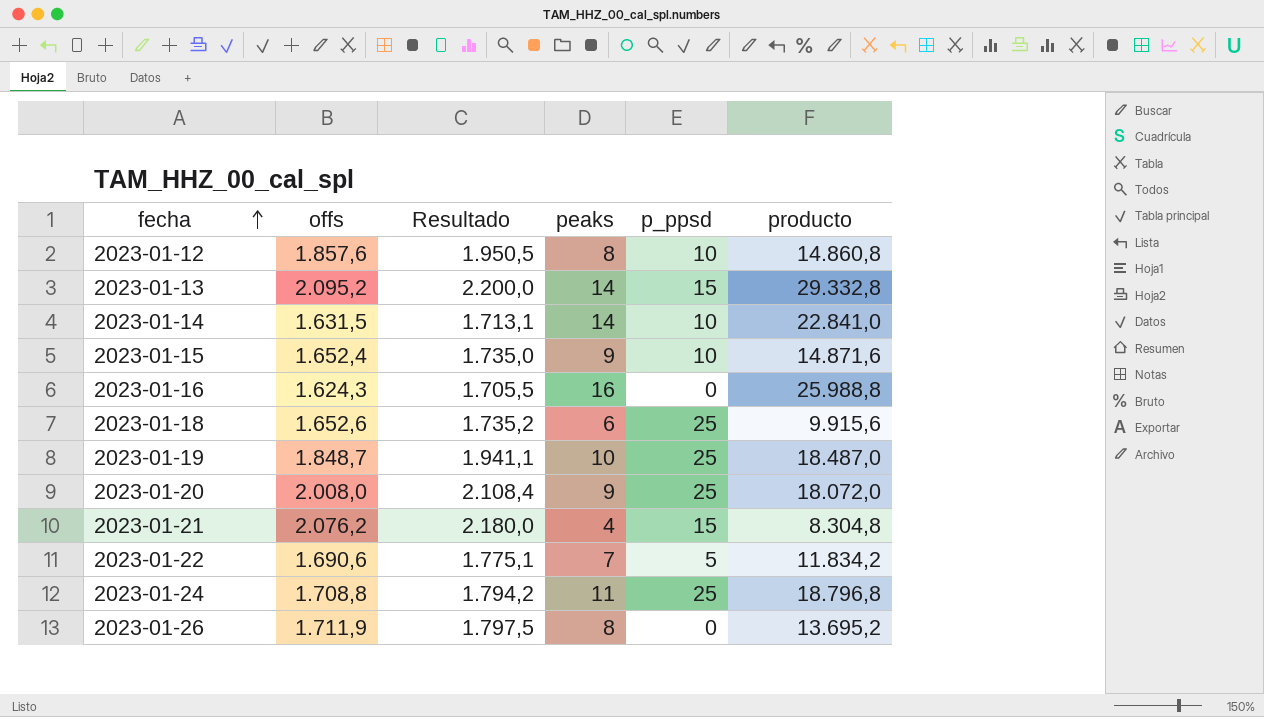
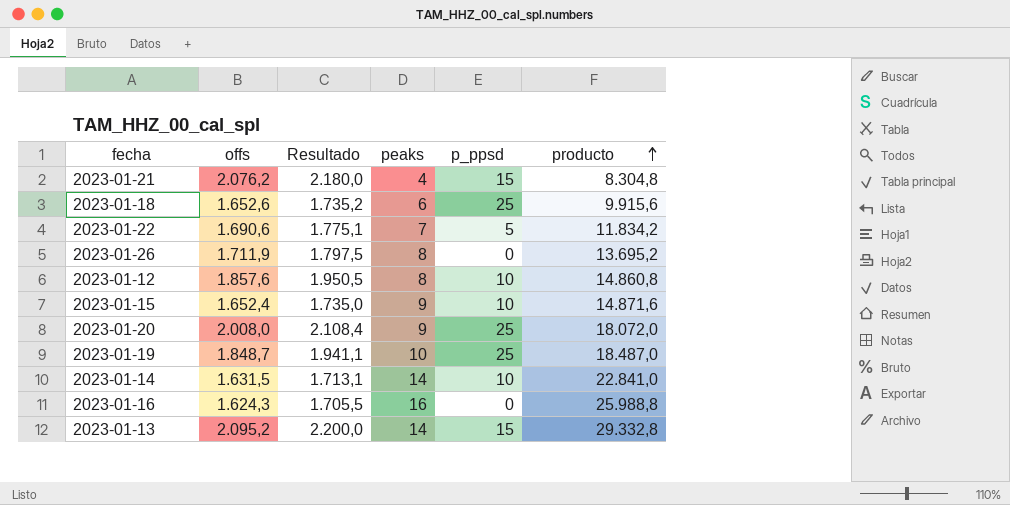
row order: fecha ascending -> producto ascending
row 2023-01-24: 1.708,8 | 1.794,2 | 11 | 25 | 18.796,8 -> none

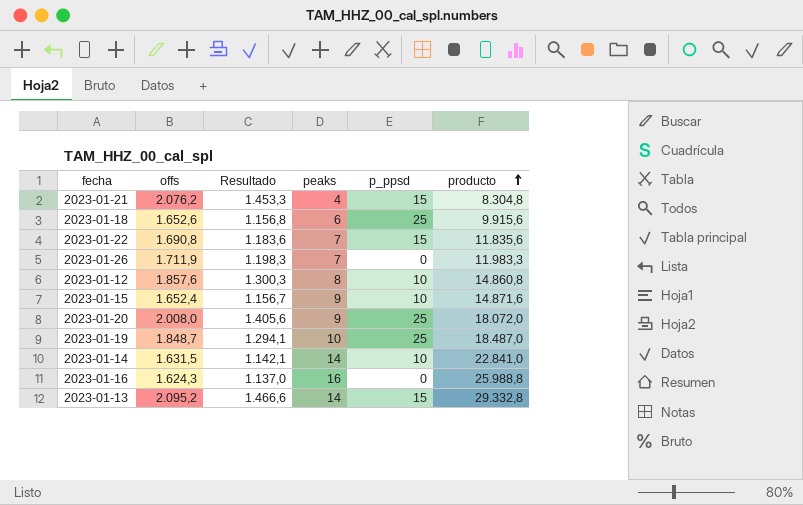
column Resultado | formula: [offs] * 1,05 -> [offs] * 0,7
2023-01-22 | offs: 1.690,6 -> 1.690,8
2023-01-22 | p_ppsd: 5 -> 15
2023-01-22 | producto: 11.834,2 -> 11.835,6
2023-01-26 | peaks: 8 -> 7
2023-01-26 | producto: 13.695,2 -> 11.983,3

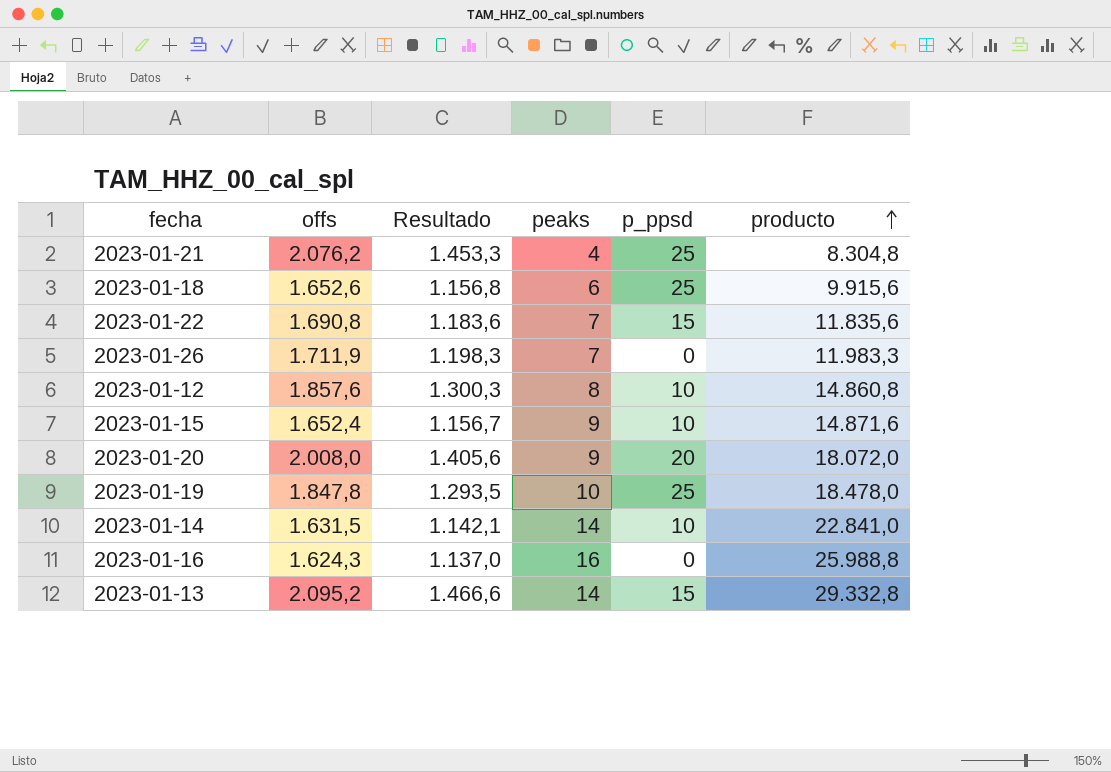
2023-01-21 | p_ppsd: 15 -> 25
2023-01-20 | p_ppsd: 25 -> 20
2023-01-19 | offs: 1.848,7 -> 1.847,8
2023-01-19 | Resultado: 1.294,1 -> 1.293,5
2023-01-19 | producto: 18.487,0 -> 18.478,0

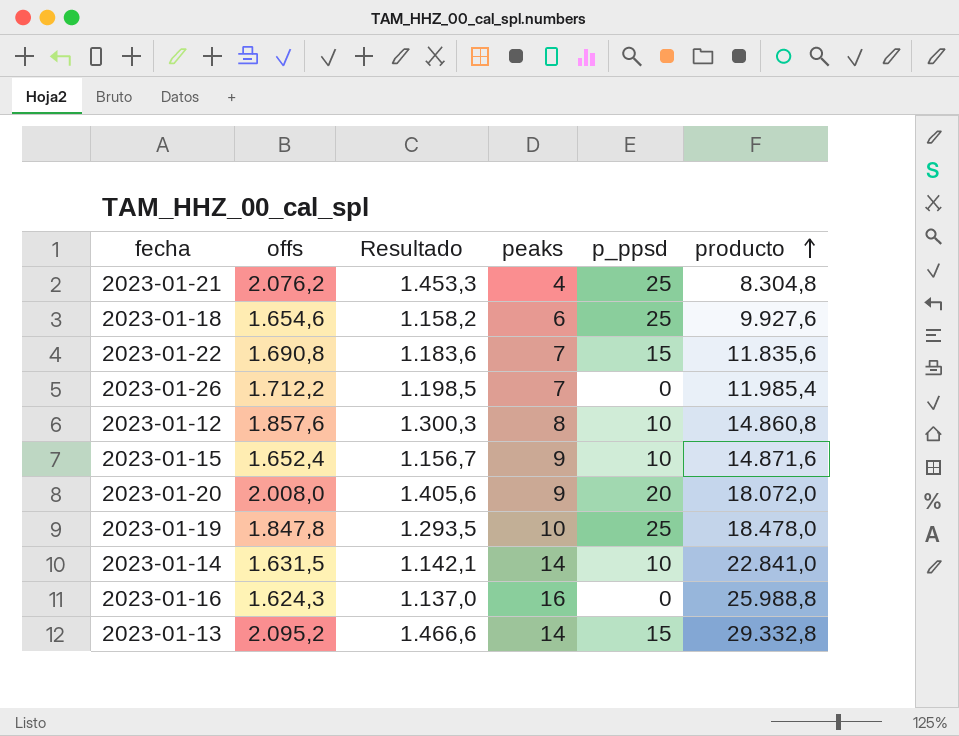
2023-01-18 | offs: 1.652,6 -> 1.654,6
2023-01-18 | Resultado: 1.156,8 -> 1.158,2
2023-01-18 | producto: 9.915,6 -> 9.927,6
2023-01-26 | offs: 1.711,9 -> 1.712,2
2023-01-26 | Resultado: 1.198,3 -> 1.198,5
2023-01-26 | producto: 11.983,3 -> 11.985,4

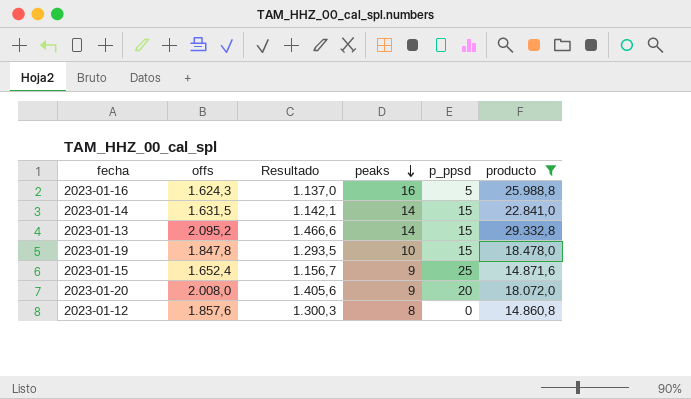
filter: none -> producto >= 14.860,8
row order: producto ascending -> peaks descending
2023-01-16 | p_ppsd: 0 -> 5
2023-01-14 | p_ppsd: 10 -> 15
2023-01-19 | p_ppsd: 25 -> 15
2023-01-15 | p_ppsd: 10 -> 25
2023-01-12 | p_ppsd: 10 -> 0

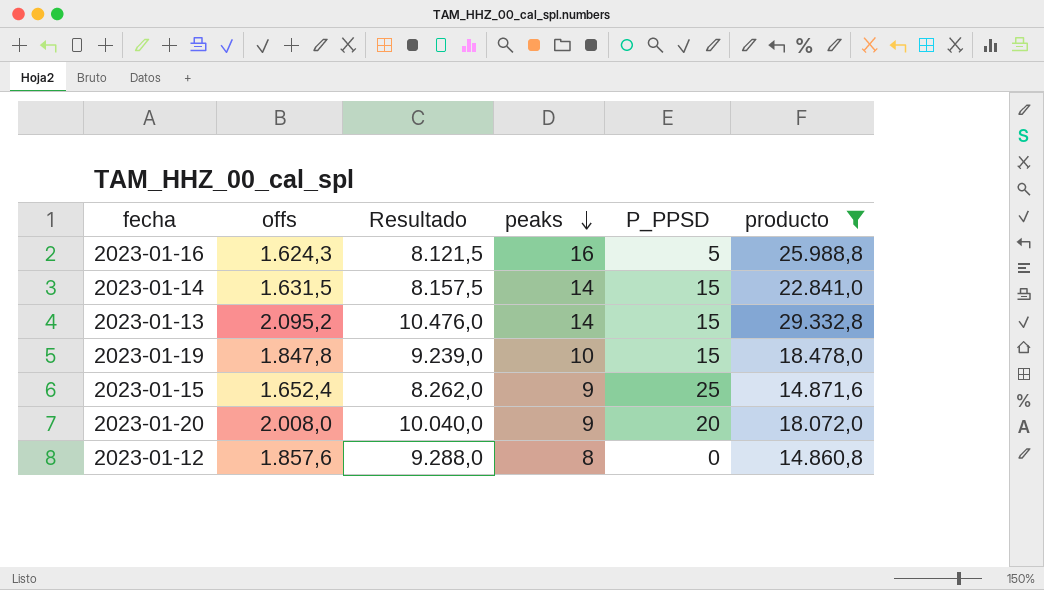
column Resultado | formula: [offs] * 0,7 -> [offs] * 5
column name: p_ppsd -> P_PPSD

